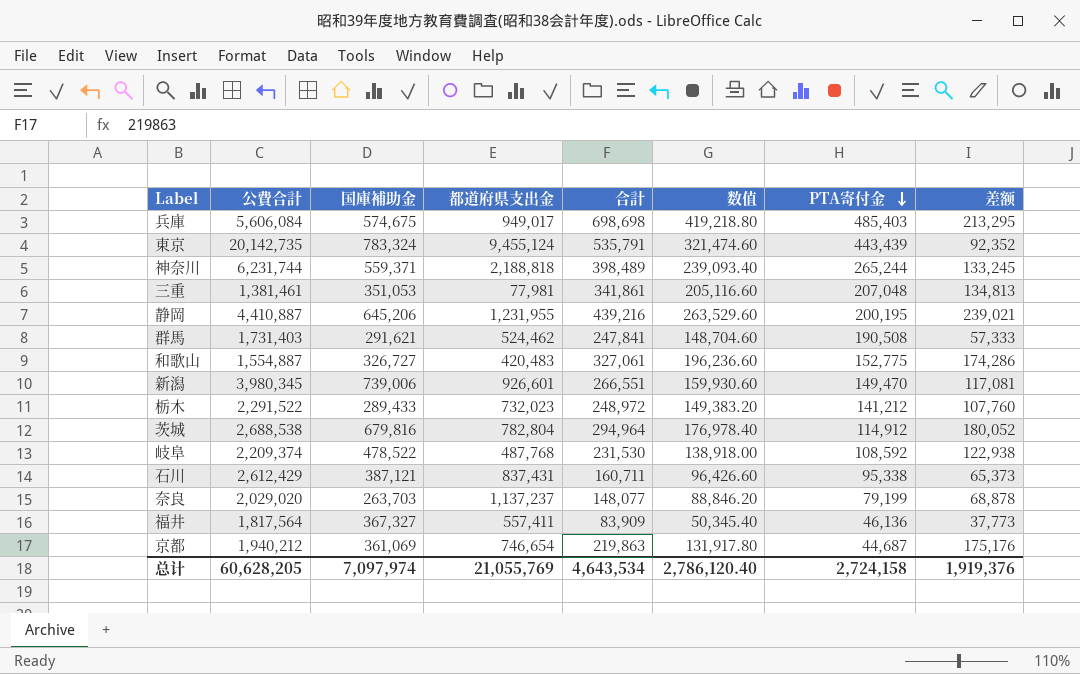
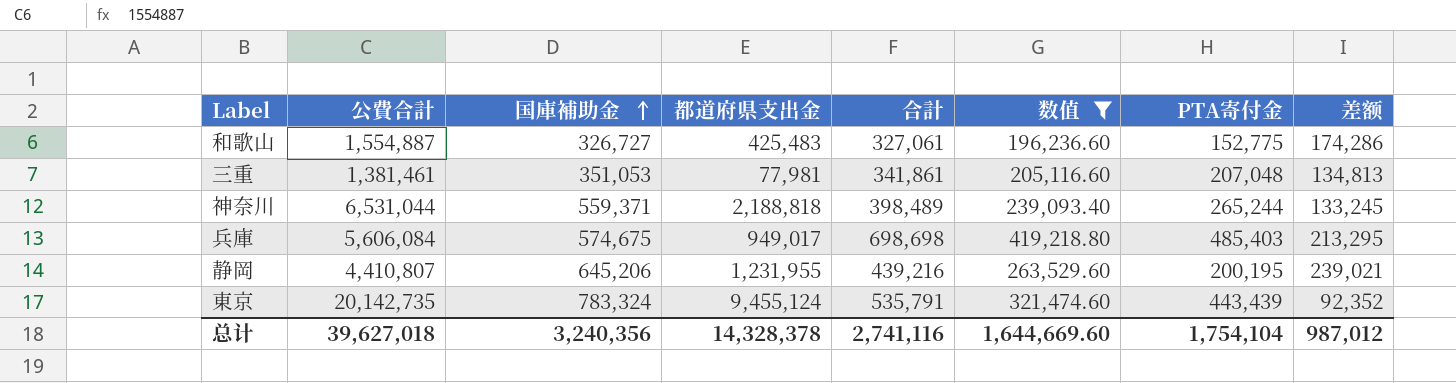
filter: none -> 数值 >= 196,236.60
row order: PTA寄付金 descending -> 国庫補助金 ascending
和歌山 | 都道府県支出金: 420,483 -> 425,483
神奈川 | 公費合計: 6,231,744 -> 6,531,044
静岡 | 公費合計: 4,410,887 -> 4,410,807
总计 | 公費合計: 60,628,205 -> 39,627,018
总计 | 国庫補助金: 7,097,974 -> 3,240,356
总计 | 都道府県支出金: 21,055,769 -> 14,328,378
总计 | 合計: 4,643,534 -> 2,741,116
总计 | 数值: 2,786,120.40 -> 1,644,669.60
总计 | PTA寄付金: 2,724,158 -> 1,754,104
总计 | 差额: 1,919,376 -> 987,012

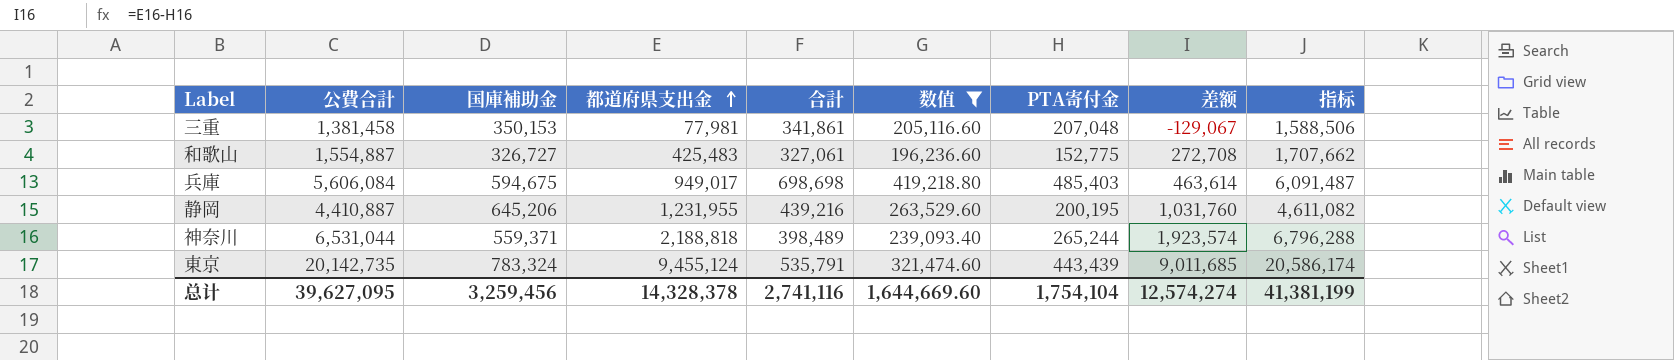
row order: 国庫補助金 ascending -> 都道府県支出金 ascending
column 差额 | formula: [合計] - [PTA寄付金] -> [都道府県支出金] - [PTA寄付金]
column 指标 | formula: none -> [公費合計] + [PTA寄付金]
三重 | 公費合計: 1,381,461 -> 1,381,458
三重 | 国庫補助金: 351,053 -> 350,153
兵庫 | 国庫補助金: 574,675 -> 594,675
静岡 | 公費合計: 4,410,807 -> 4,410,887
总计 | 公費合計: 39,627,018 -> 39,627,095
总计 | 国庫補助金: 3,240,356 -> 3,259,456
总计 | 差额: 987,012 -> 12,574,274

